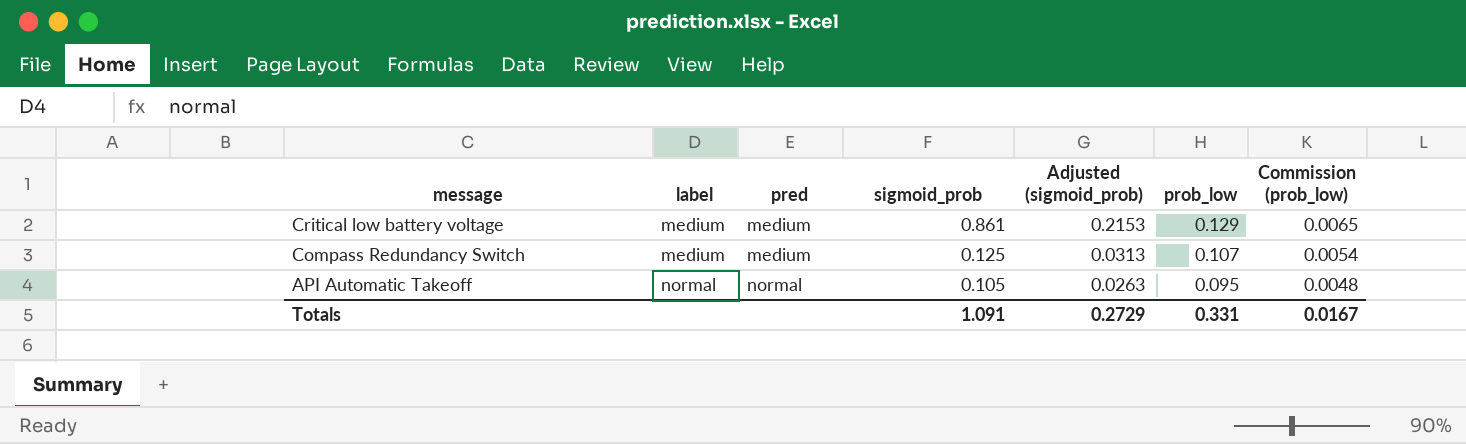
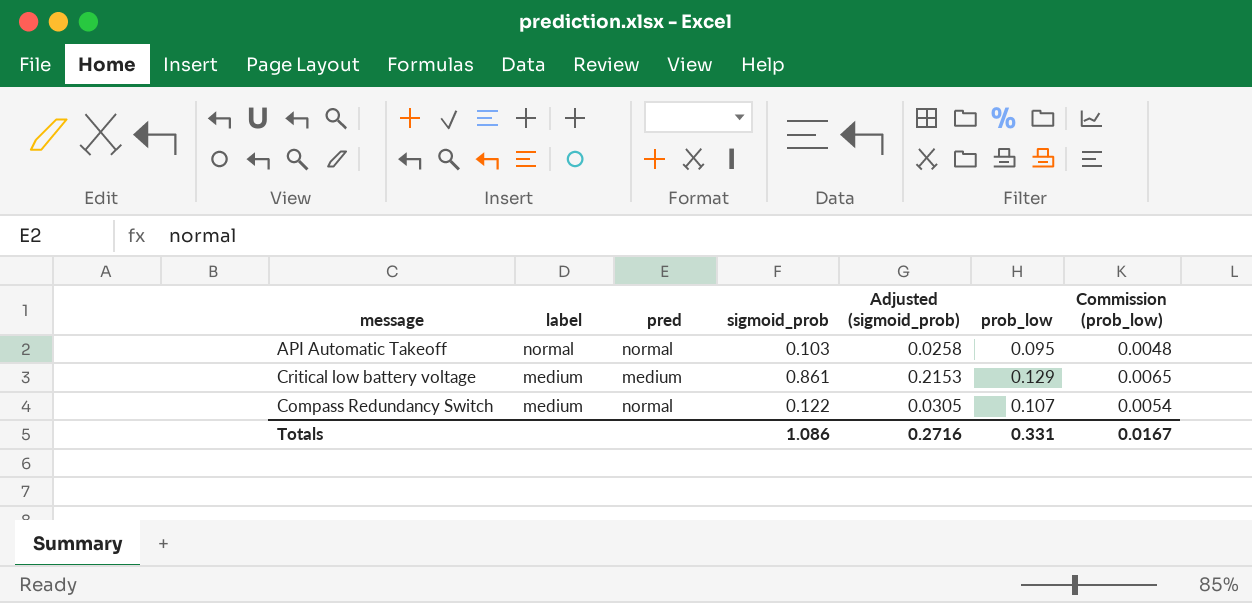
row order: message descending -> label descending
API Automatic Takeoff | sigmoid_prob: 0.105 -> 0.103
API Automatic Takeoff | Adjusted (sigmoid_prob): 0.0263 -> 0.0258
Compass Redundancy Switch | pred: medium -> normal
Compass Redundancy Switch | sigmoid_prob: 0.125 -> 0.122
Compass Redundancy Switch | Adjusted (sigmoid_prob): 0.0313 -> 0.0305
Totals | sigmoid_prob: 1.091 -> 1.086
Totals | Adjusted (sigmoid_prob): 0.2729 -> 0.2716

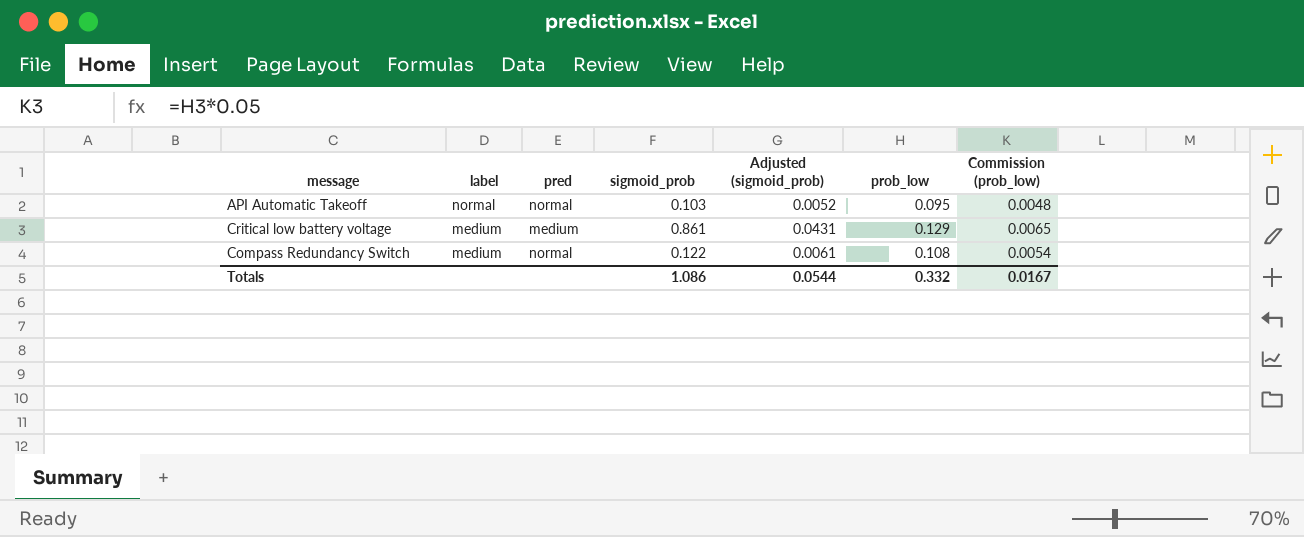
column Adjusted (sigmoid_prob) | formula: [sigmoid_prob] * 0.25 -> [sigmoid_prob] * 0.05
Compass Redundancy Switch | prob_low: 0.107 -> 0.108
Totals | Adjusted (sigmoid_prob): 0.2716 -> 0.0544
Totals | prob_low: 0.331 -> 0.332

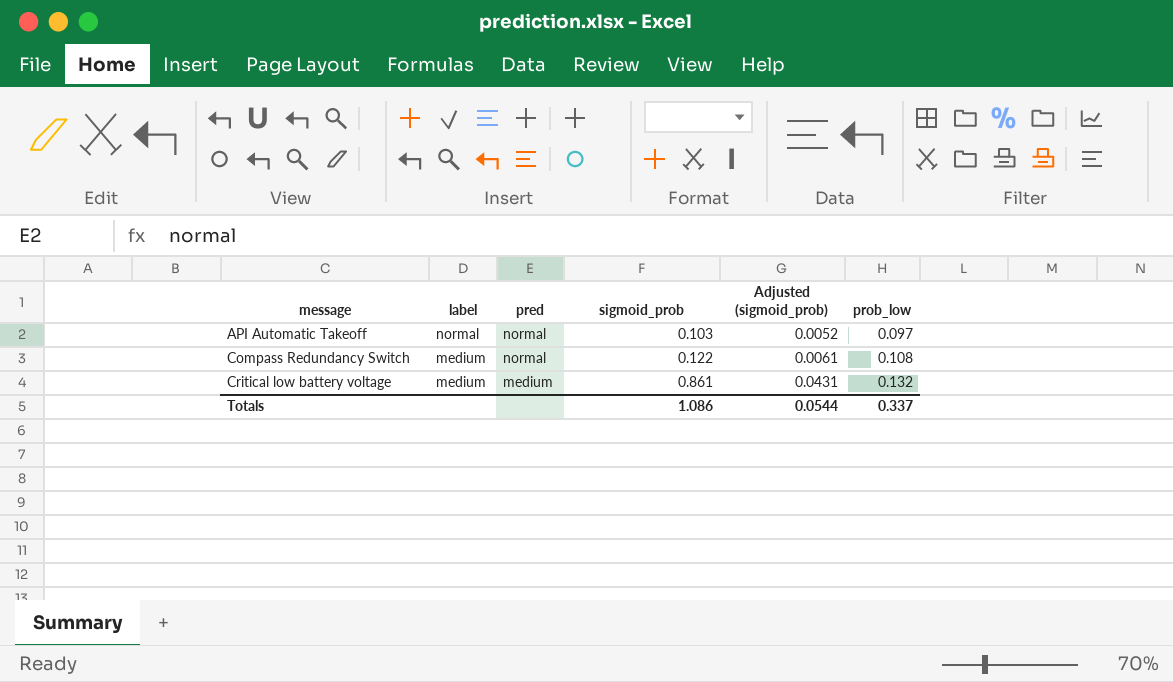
row order: label descending -> message ascending
column Commission (prob_low) | formula: [prob_low] * 0.05 -> none
API Automatic Takeoff | prob_low: 0.095 -> 0.097
Critical low battery voltage | prob_low: 0.129 -> 0.132
Totals | prob_low: 0.332 -> 0.337

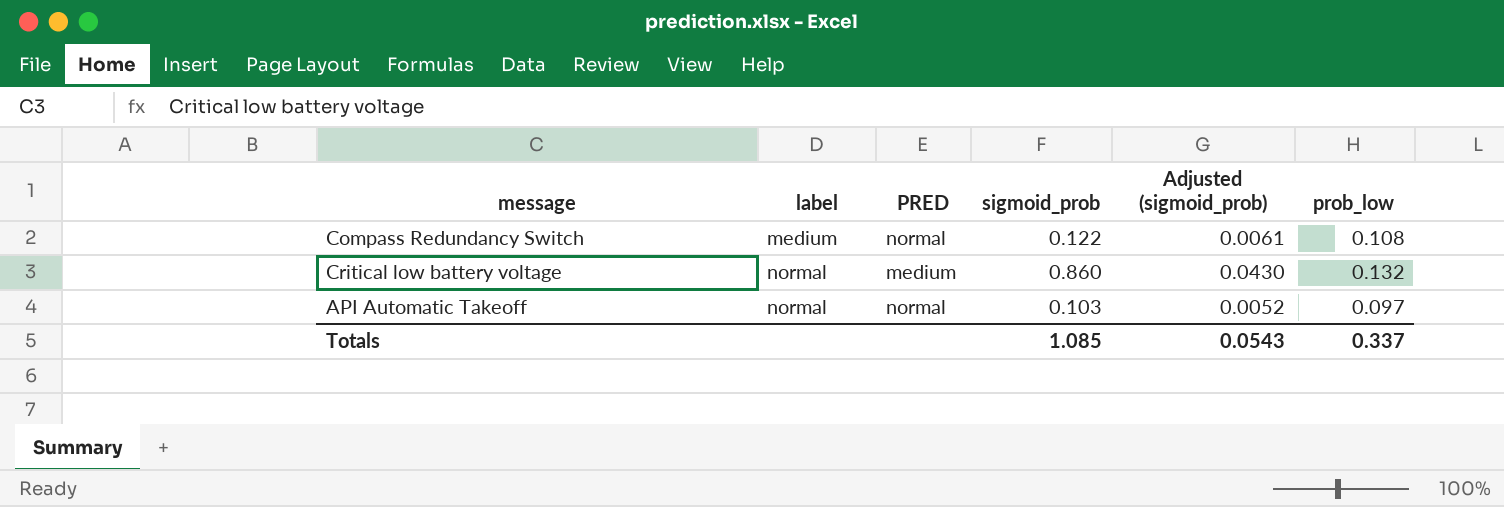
row order: message ascending -> label ascending
column name: pred -> PRED
Critical low battery voltage | label: medium -> normal
Critical low battery voltage | sigmoid_prob: 0.861 -> 0.860
Critical low battery voltage | Adjusted (sigmoid_prob): 0.0431 -> 0.0430
Totals | sigmoid_prob: 1.086 -> 1.085
Totals | Adjusted (sigmoid_prob): 0.0544 -> 0.0543

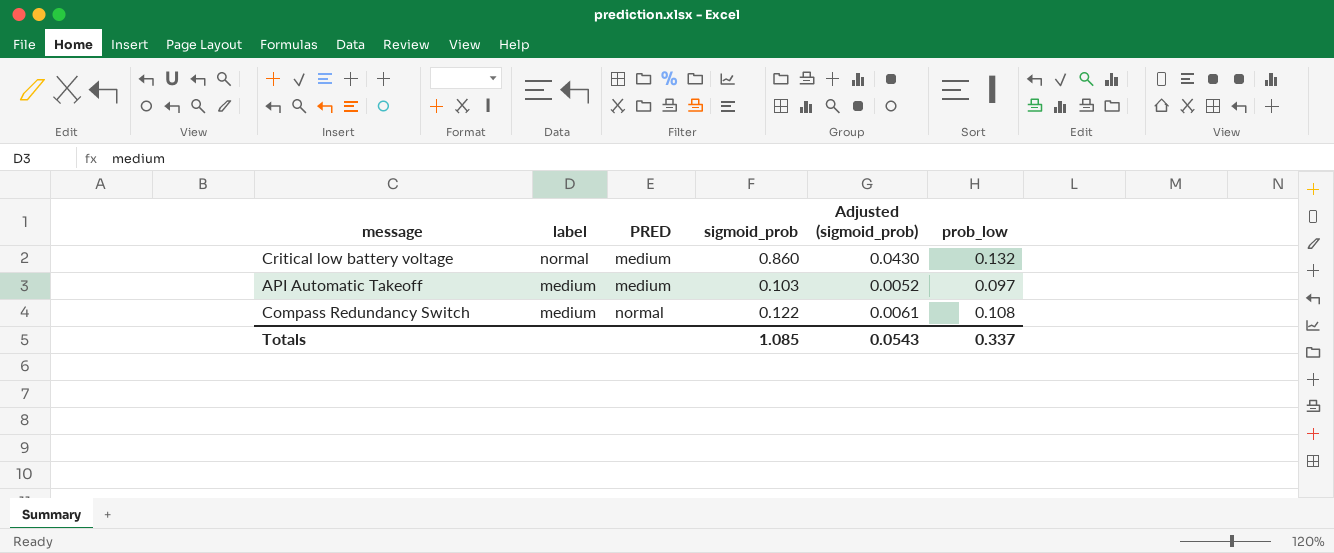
row order: label ascending -> label descending
API Automatic Takeoff | label: normal -> medium
API Automatic Takeoff | PRED: normal -> medium

